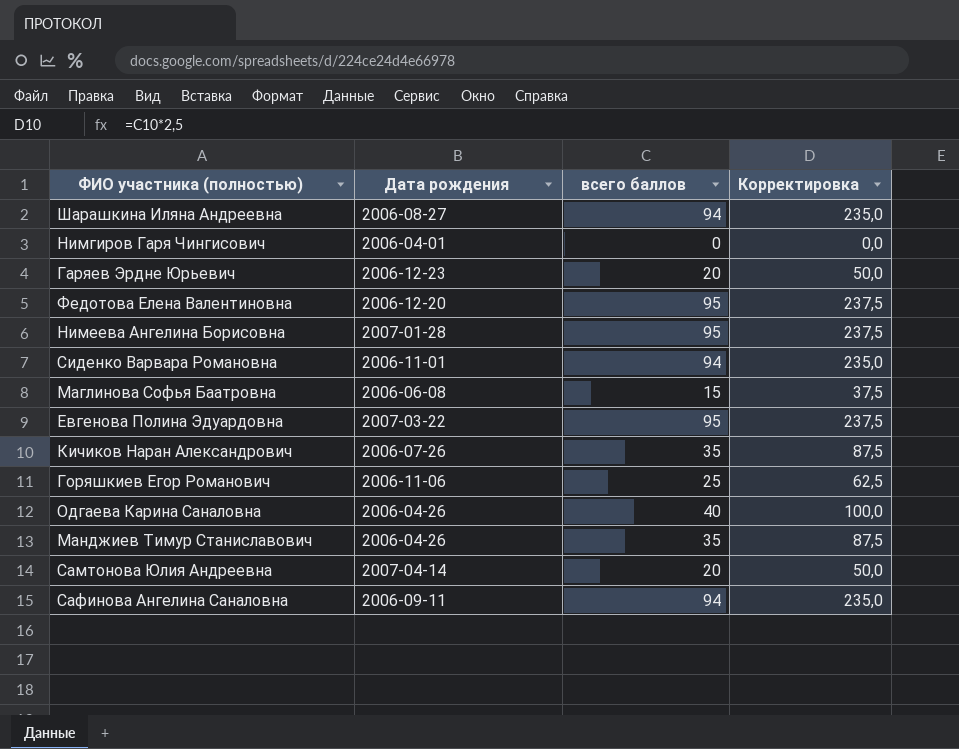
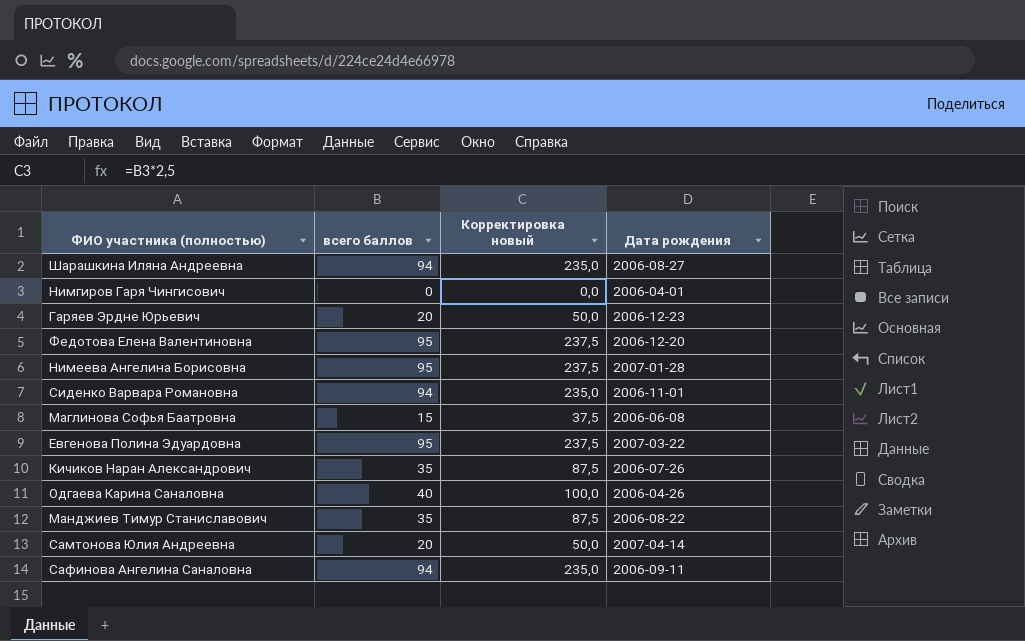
column name: Корректировка -> Корректировка новый
column Дата рождения | position: 2 -> 4
row Горяшкиев Егор Романович: 2006-11-06 | 25 | 62,5 -> none
Манджиев Тимур Станиславович | Дата рождения: 2006-04-26 -> 2006-08-22

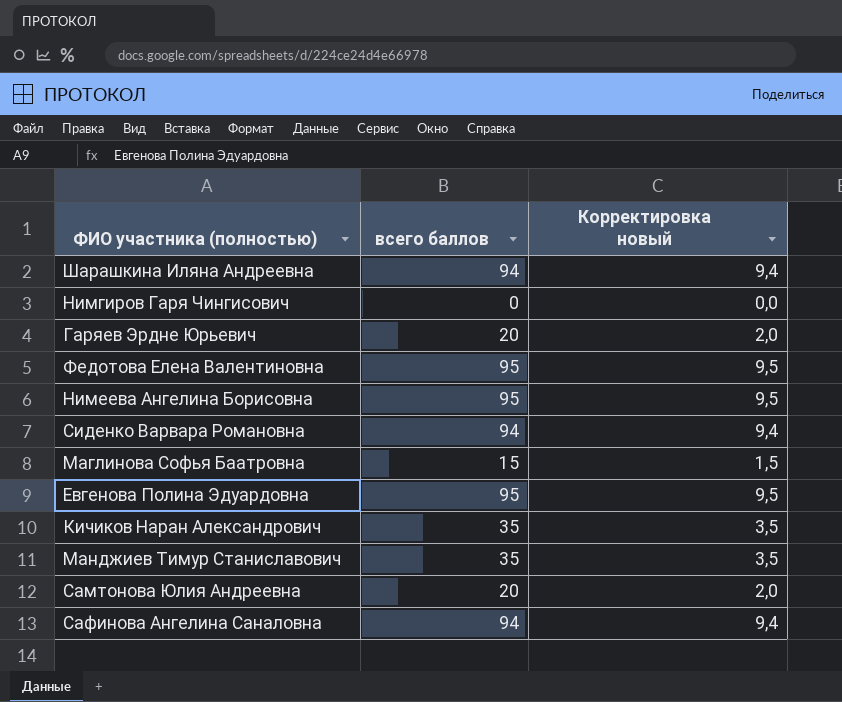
column Дата рождения | position: 4 -> none
column Корректировка новый | formula: [всего баллов] * 2,5 -> [всего баллов] * 0,1
row Одгаева Карина Саналовна: 40 | 100,0 | 2006-04-26 -> none

